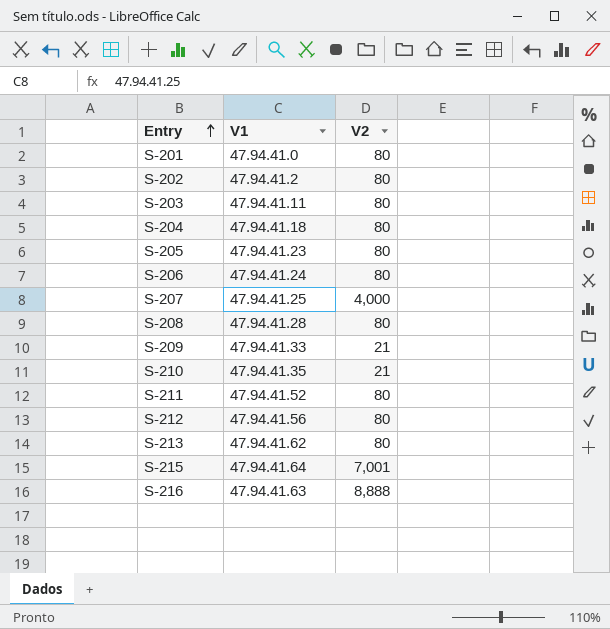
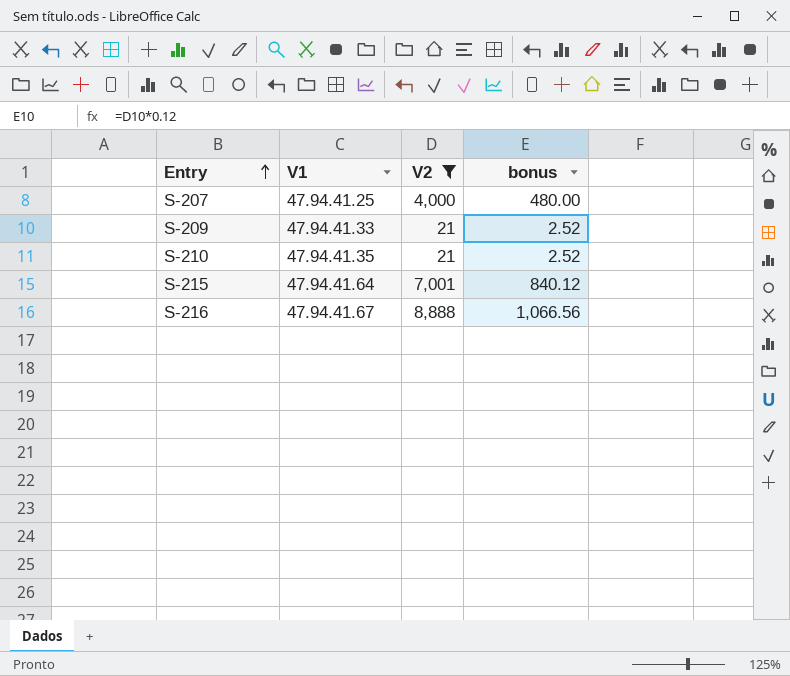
filter: none -> V2 != 80
column bonus | formula: none -> [V2] * 0.12
S-216 | V1: 47.94.41.63 -> 47.94.41.67

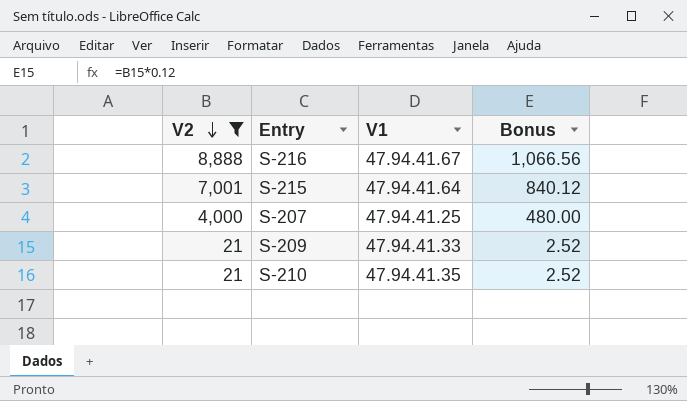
row order: Entry ascending -> V2 descending
column V2 | position: 3 -> 1
column name: bonus -> Bonus

